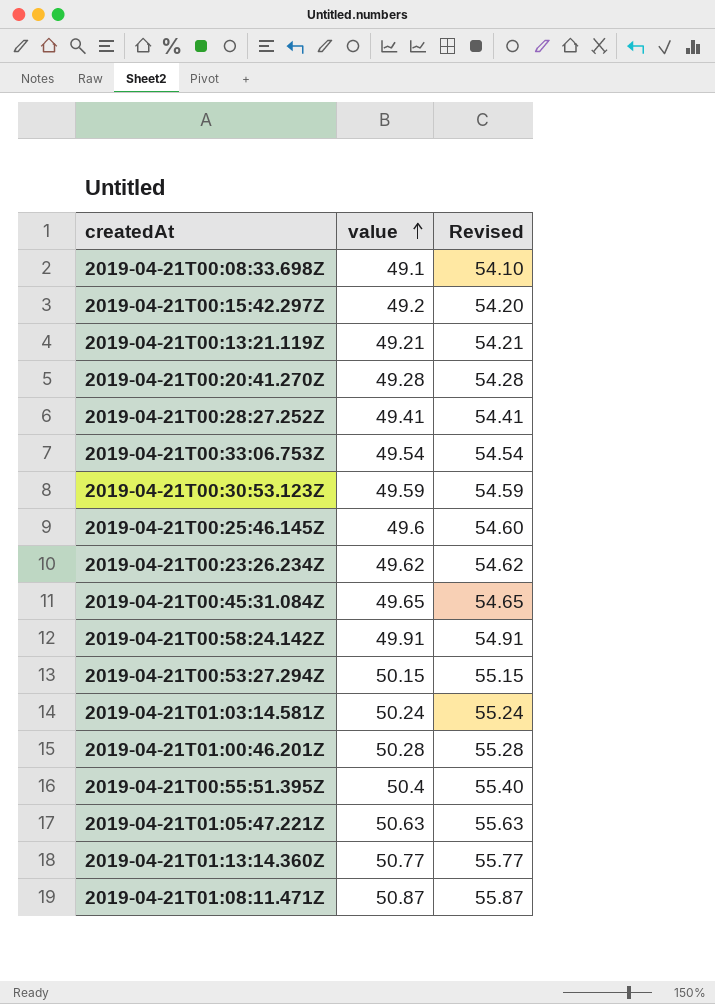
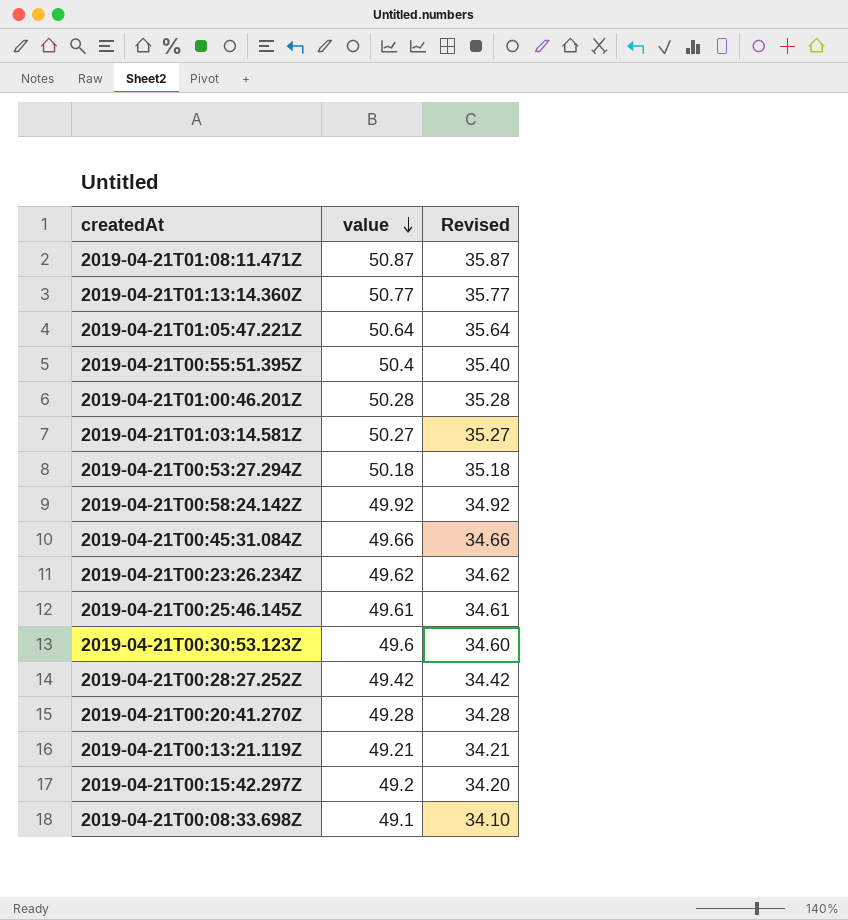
row order: value ascending -> value descending
column Revised | formula: [value] + 5 -> [value] - 15
row 2019-04-21T00:33:06.753Z: 49.54 | 54.54 -> none
2019-04-21T01:05:47.221Z | value: 50.63 -> 50.64
2019-04-21T01:03:14.581Z | value: 50.24 -> 50.27
2019-04-21T00:53:27.294Z | value: 50.15 -> 50.18
2019-04-21T00:58:24.142Z | value: 49.91 -> 49.92
2019-04-21T00:45:31.084Z | value: 49.65 -> 49.66
2019-04-21T00:25:46.145Z | value: 49.6 -> 49.61
2019-04-21T00:30:53.123Z | value: 49.59 -> 49.6
2019-04-21T00:28:27.252Z | value: 49.41 -> 49.42

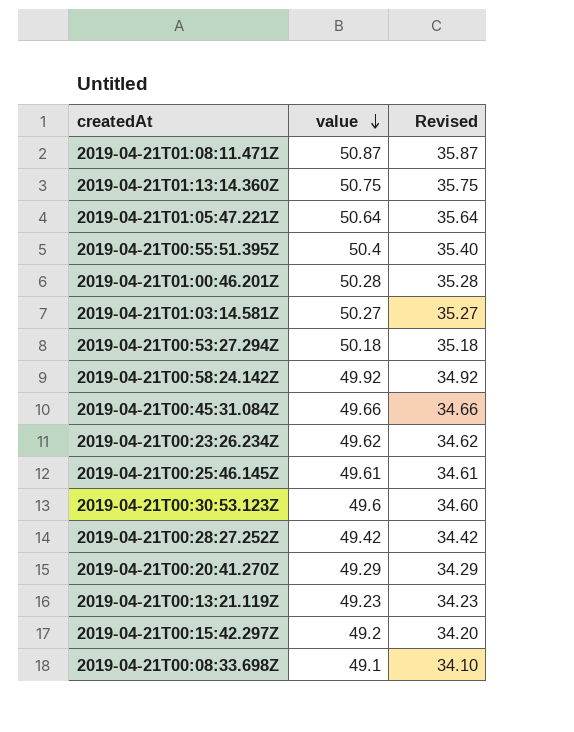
2019-04-21T01:13:14.360Z | value: 50.77 -> 50.75
2019-04-21T01:13:14.360Z | Revised: 35.77 -> 35.75
2019-04-21T00:20:41.270Z | value: 49.28 -> 49.29
2019-04-21T00:20:41.270Z | Revised: 34.28 -> 34.29
2019-04-21T00:13:21.119Z | value: 49.21 -> 49.23
2019-04-21T00:13:21.119Z | Revised: 34.21 -> 34.23

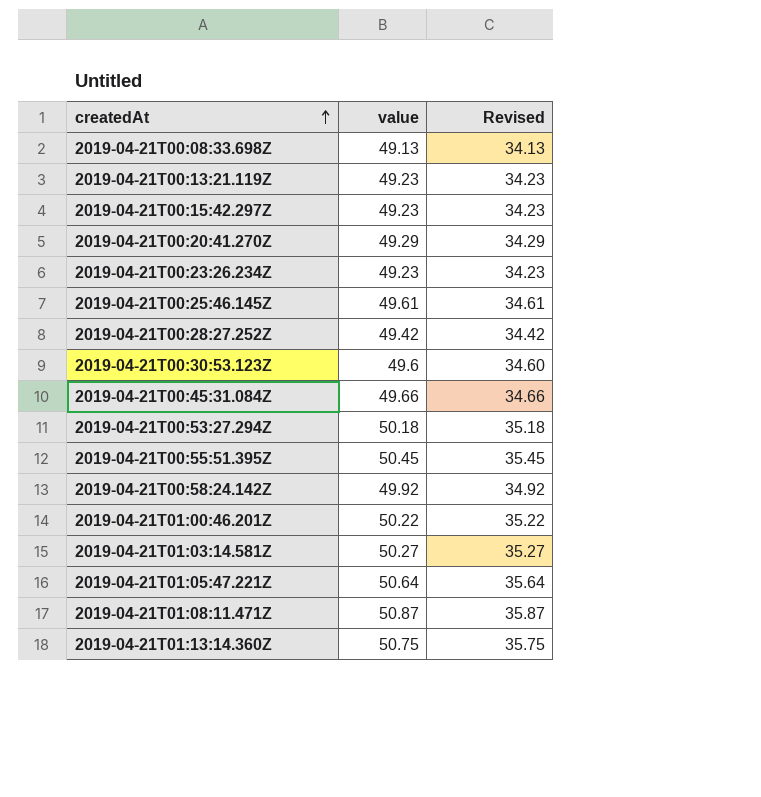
row order: value descending -> createdAt ascending
2019-04-21T00:08:33.698Z | value: 49.1 -> 49.13
2019-04-21T00:08:33.698Z | Revised: 34.10 -> 34.13
2019-04-21T00:15:42.297Z | value: 49.2 -> 49.23
2019-04-21T00:15:42.297Z | Revised: 34.20 -> 34.23
2019-04-21T00:23:26.234Z | value: 49.62 -> 49.23
2019-04-21T00:23:26.234Z | Revised: 34.62 -> 34.23
2019-04-21T00:55:51.395Z | value: 50.4 -> 50.45
2019-04-21T00:55:51.395Z | Revised: 35.40 -> 35.45
2019-04-21T01:00:46.201Z | value: 50.28 -> 50.22
2019-04-21T01:00:46.201Z | Revised: 35.28 -> 35.22

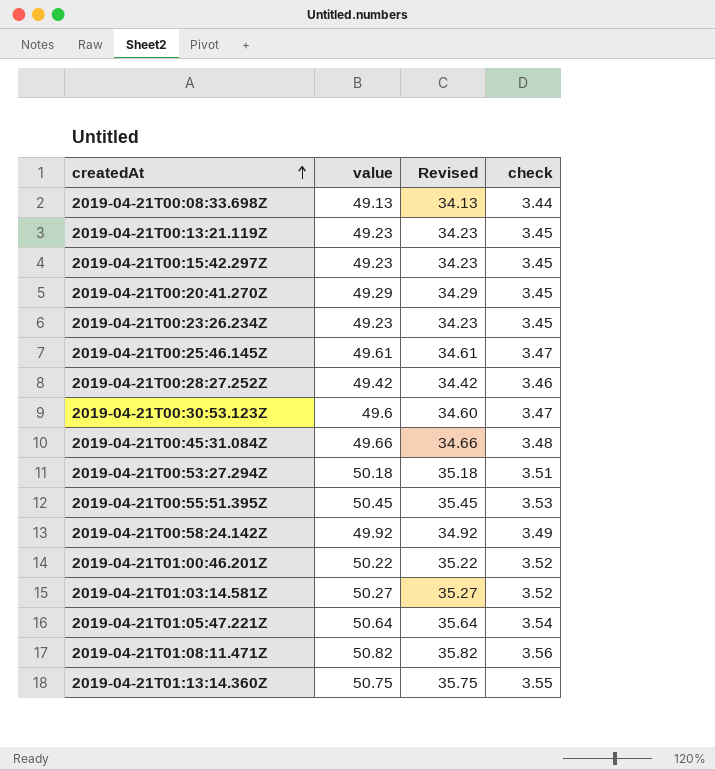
column check | formula: none -> [value] * 0.07
2019-04-21T01:08:11.471Z | value: 50.87 -> 50.82
2019-04-21T01:08:11.471Z | Revised: 35.87 -> 35.82

